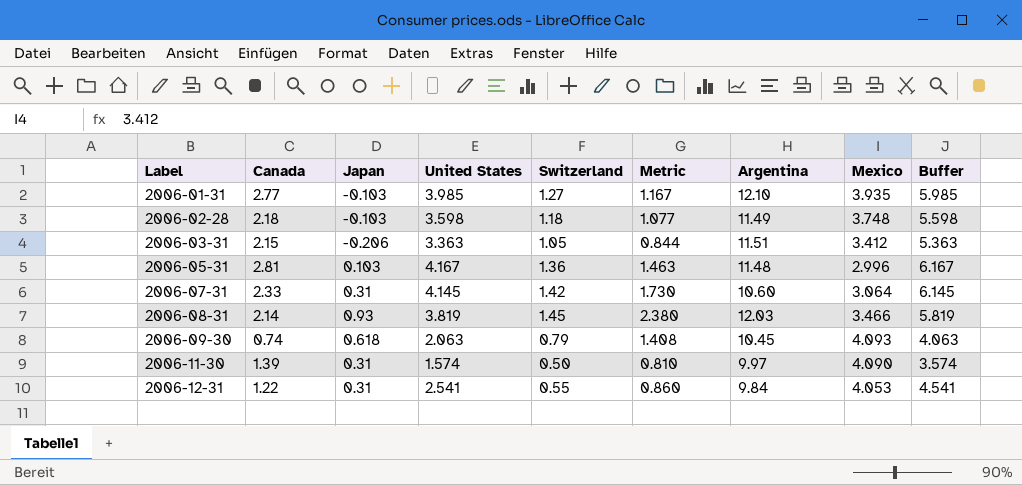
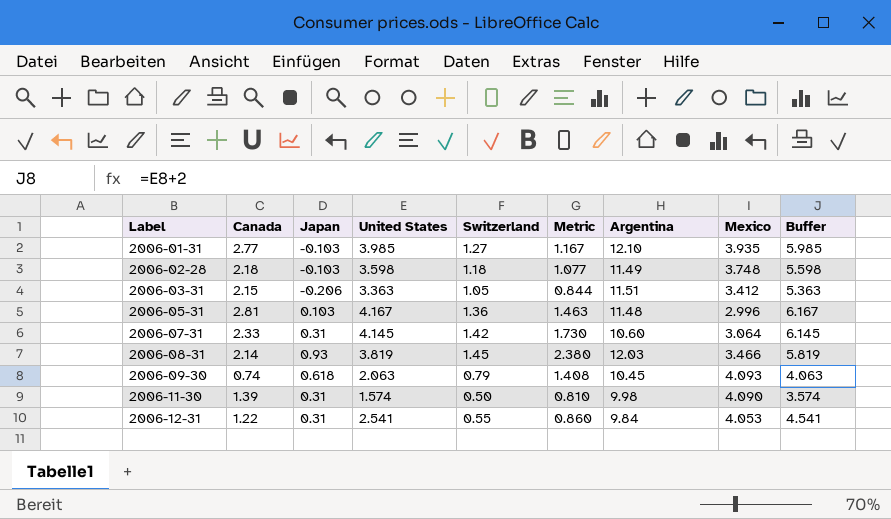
2006-11-30 | Argentina: 9.97 -> 9.98

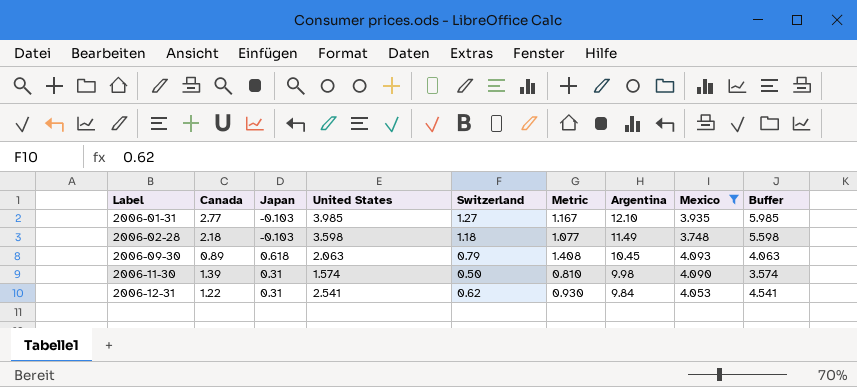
filter: none -> Mexico >= 3.748
2006-09-30 | Canada: 0.74 -> 0.89
2006-12-31 | Switzerland: 0.55 -> 0.62
2006-12-31 | Metric: 0.860 -> 0.930

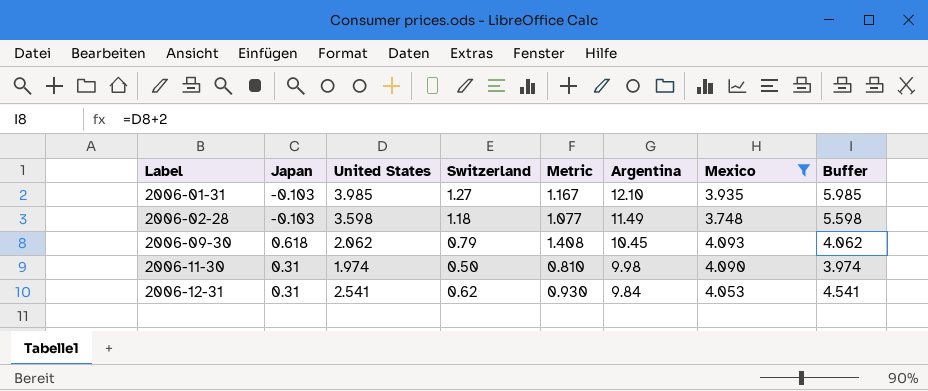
column Canada | position: 2 -> none
2006-09-30 | United States: 2.063 -> 2.062
2006-09-30 | Buffer: 4.063 -> 4.062
2006-11-30 | United States: 1.574 -> 1.974
2006-11-30 | Buffer: 3.574 -> 3.974

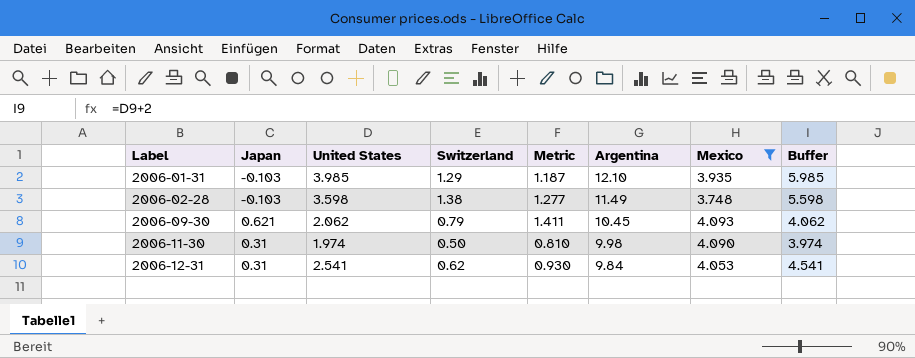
2006-01-31 | Switzerland: 1.27 -> 1.29
2006-01-31 | Metric: 1.167 -> 1.187
2006-02-28 | Switzerland: 1.18 -> 1.38
2006-02-28 | Metric: 1.077 -> 1.277
2006-09-30 | Japan: 0.618 -> 0.621
2006-09-30 | Metric: 1.408 -> 1.411

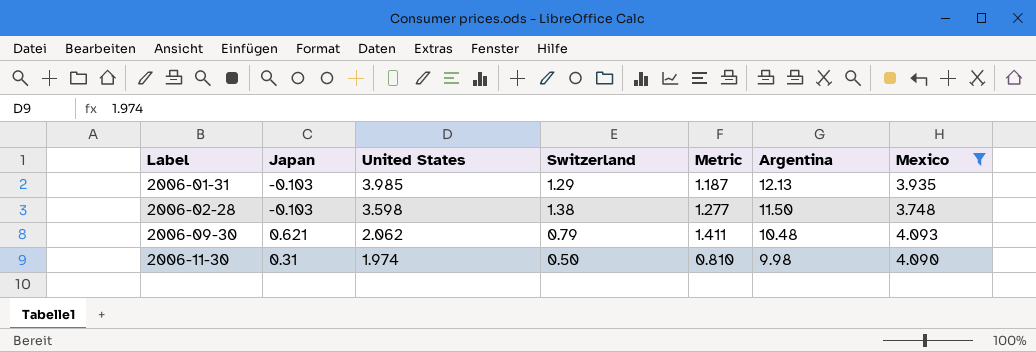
column Buffer | formula: [United States] + 2 -> none
row 2006-12-31: 0.31 | 2.541 | 0.62 | 0.930 | 9.84 | 4.053 | 4.541 -> none
2006-01-31 | Argentina: 12.10 -> 12.13
2006-02-28 | Argentina: 11.49 -> 11.50
2006-09-30 | Argentina: 10.45 -> 10.48

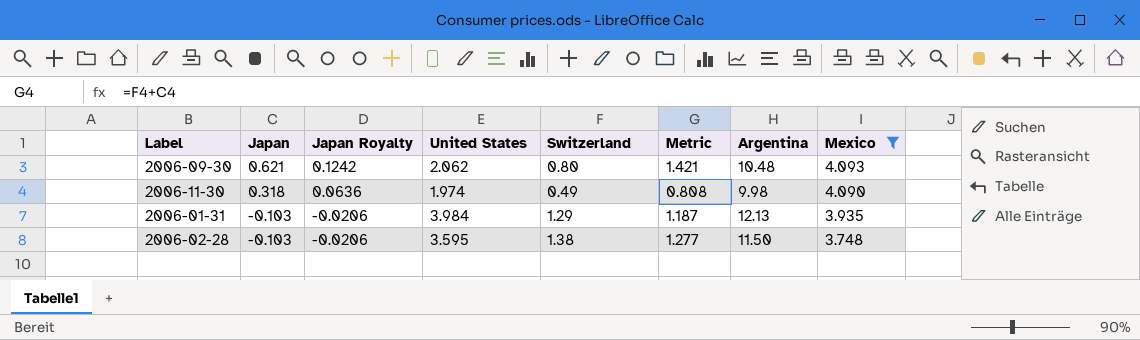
row order: Label ascending -> Japan descending
column Japan Royalty | formula: none -> [Japan] * 0.2
2006-09-30 | Switzerland: 0.79 -> 0.80
2006-09-30 | Metric: 1.411 -> 1.421
2006-11-30 | Japan: 0.31 -> 0.318
2006-11-30 | Switzerland: 0.50 -> 0.49
2006-11-30 | Metric: 0.810 -> 0.808
2006-01-31 | United States: 3.985 -> 3.984
2006-02-28 | United States: 3.598 -> 3.595

